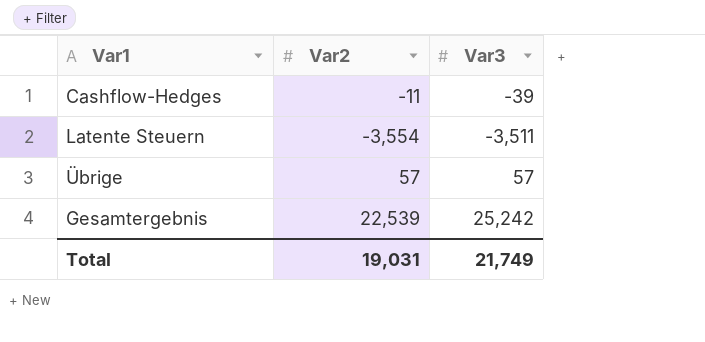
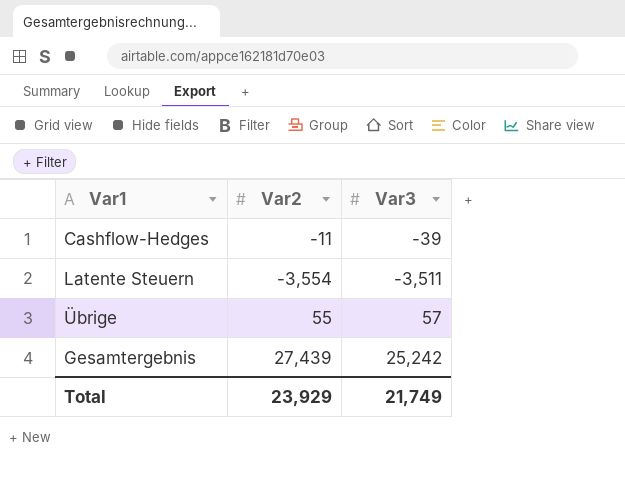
Übrige | Var2: 57 -> 55
Gesamtergebnis | Var2: 22,539 -> 27,439
Total | Var2: 19,031 -> 23,929

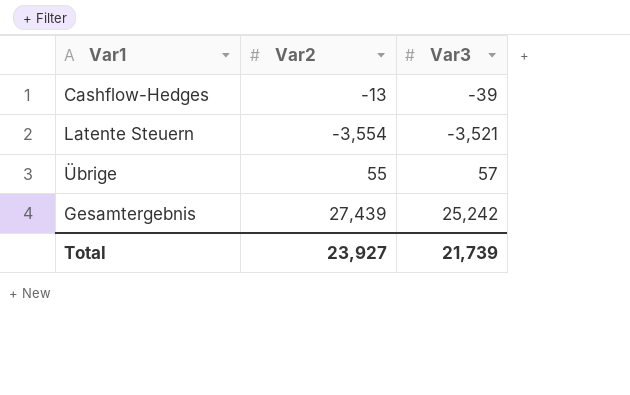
Cashflow-Hedges | Var2: -11 -> -13
Latente Steuern | Var3: -3,511 -> -3,521
Total | Var2: 23,929 -> 23,927
Total | Var3: 21,749 -> 21,739

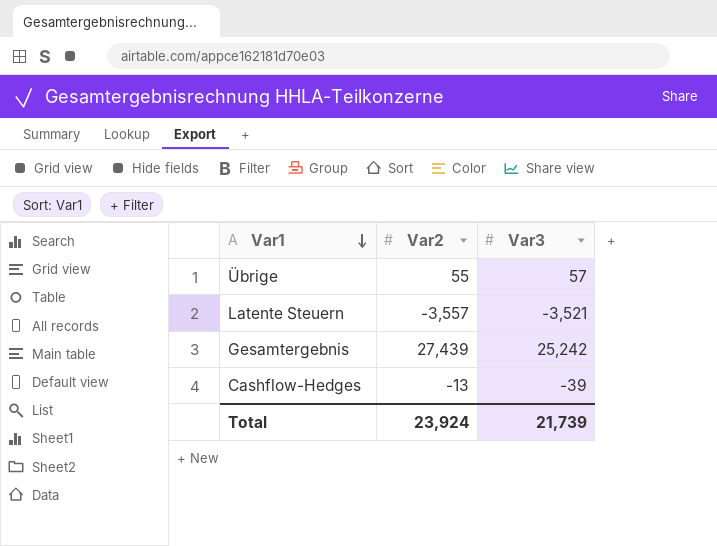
row order: none -> Var1 descending
Latente Steuern | Var2: -3,554 -> -3,557
Total | Var2: 23,927 -> 23,924

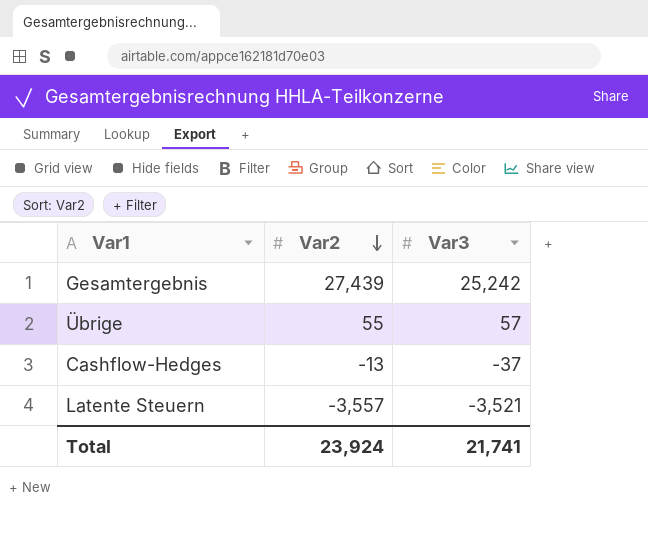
row order: Var1 descending -> Var2 descending
Cashflow-Hedges | Var3: -39 -> -37
Total | Var3: 21,739 -> 21,741

